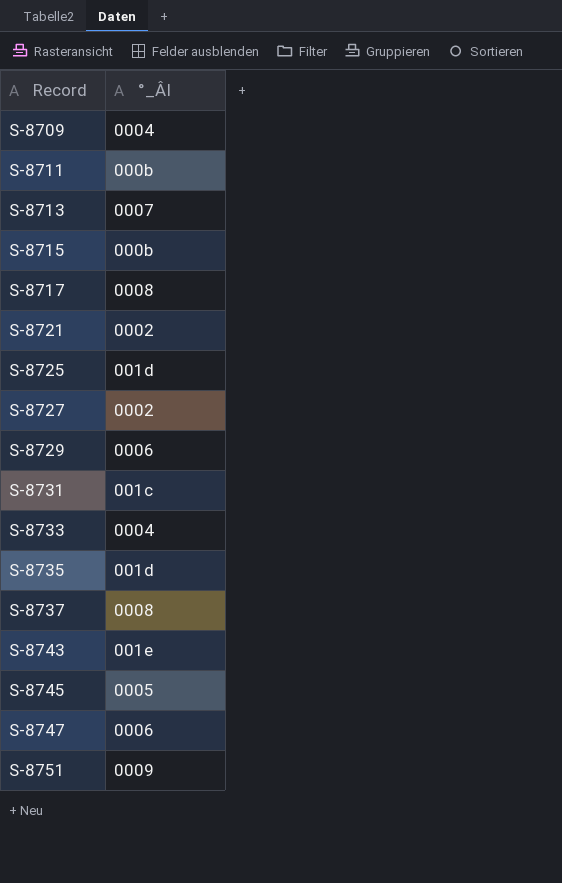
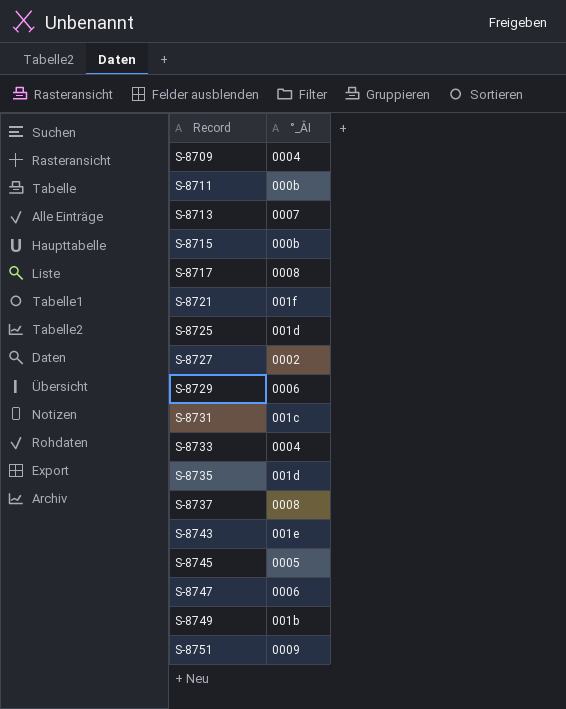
S-8721 | °_ÂI: 0002 -> 001f
row S-8749: none -> 001b

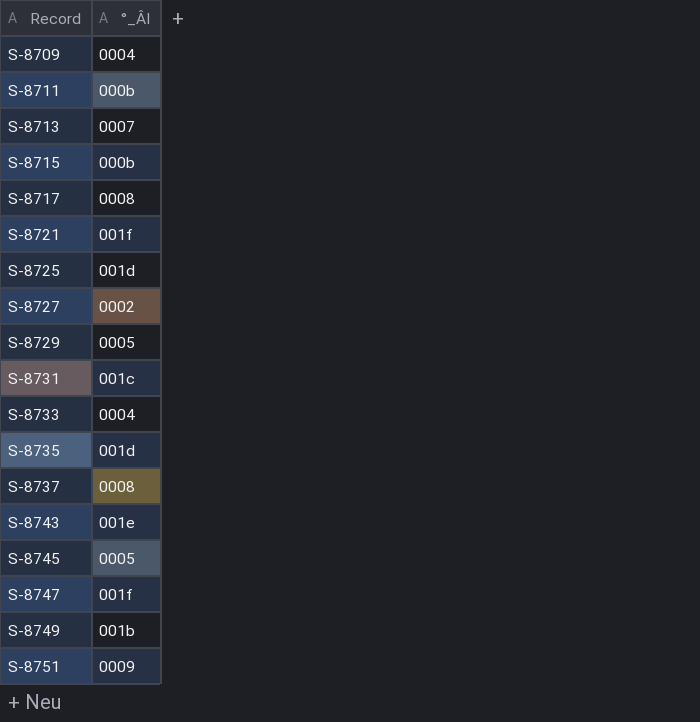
S-8729 | °_ÂI: 0006 -> 0005
S-8747 | °_ÂI: 0006 -> 001f

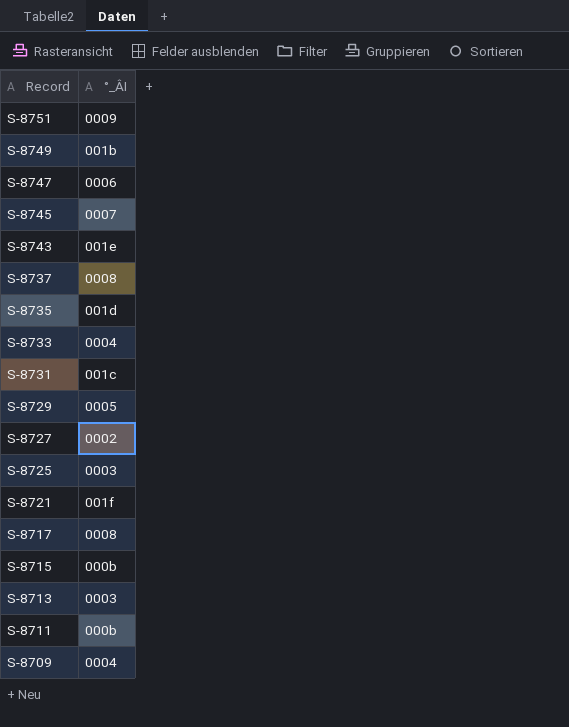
row order: Record ascending -> Record descending
S-8747 | °_ÂI: 001f -> 0006
S-8745 | °_ÂI: 0005 -> 0007
S-8725 | °_ÂI: 001d -> 0003
S-8713 | °_ÂI: 0007 -> 0003

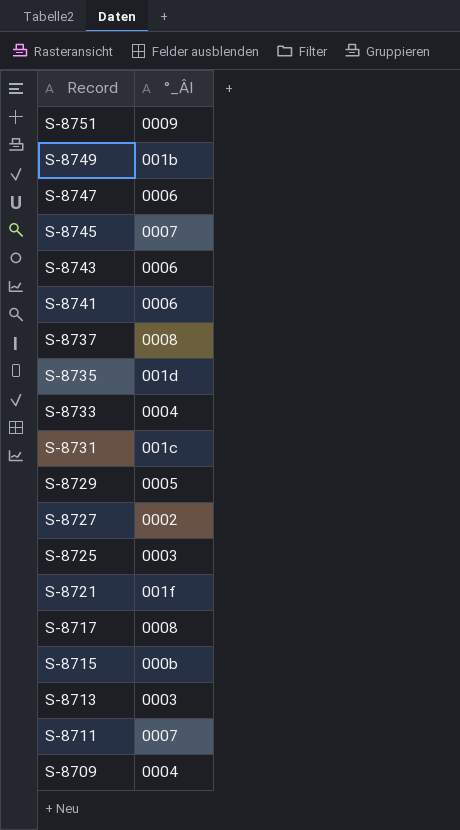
S-8743 | °_ÂI: 001e -> 0006
row S-8741: none -> 0006
S-8711 | °_ÂI: 000b -> 0007

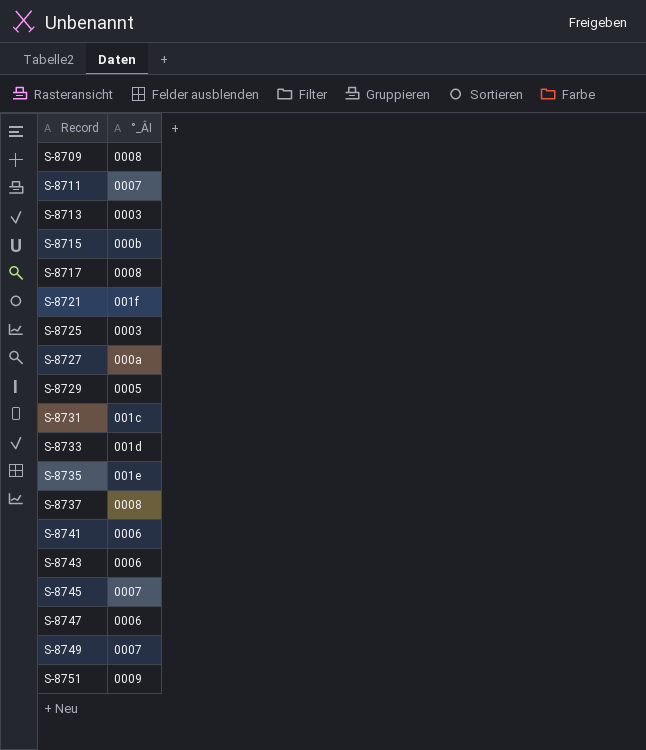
row order: Record descending -> Record ascending
S-8709 | °_ÂI: 0004 -> 0008
S-8727 | °_ÂI: 0002 -> 000a
S-8733 | °_ÂI: 0004 -> 001d
S-8735 | °_ÂI: 001d -> 001e
S-8749 | °_ÂI: 001b -> 0007

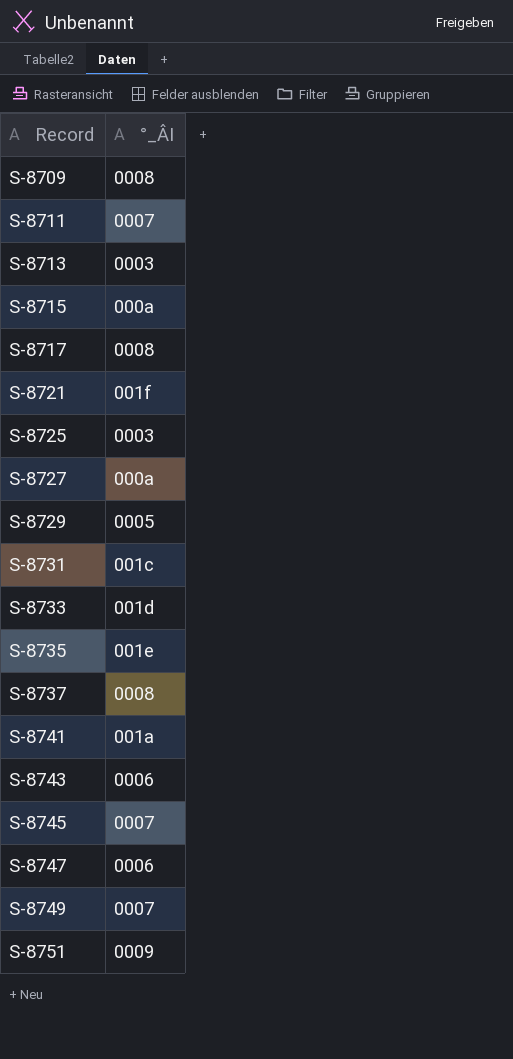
S-8715 | °_ÂI: 000b -> 000a
S-8741 | °_ÂI: 0006 -> 001a

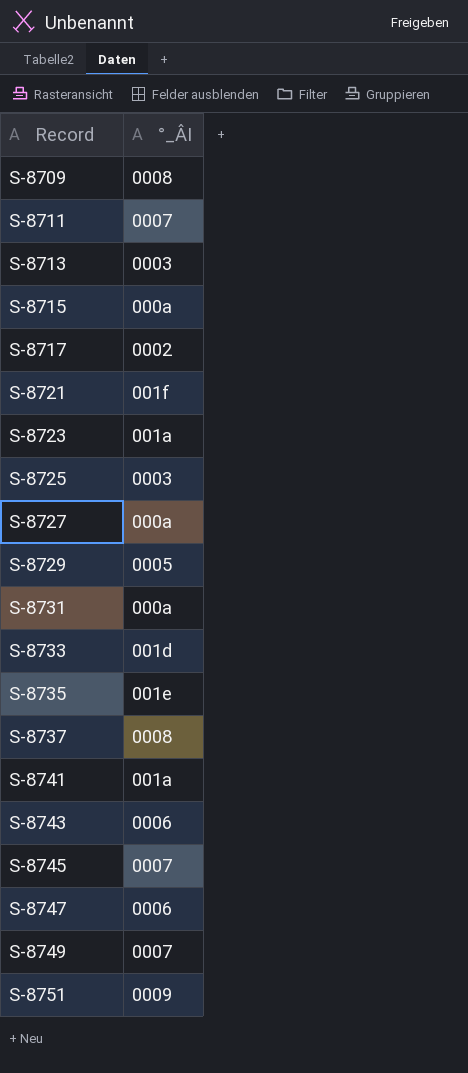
S-8717 | °_ÂI: 0008 -> 0002
row S-8723: none -> 001a
S-8731 | °_ÂI: 001c -> 000a

